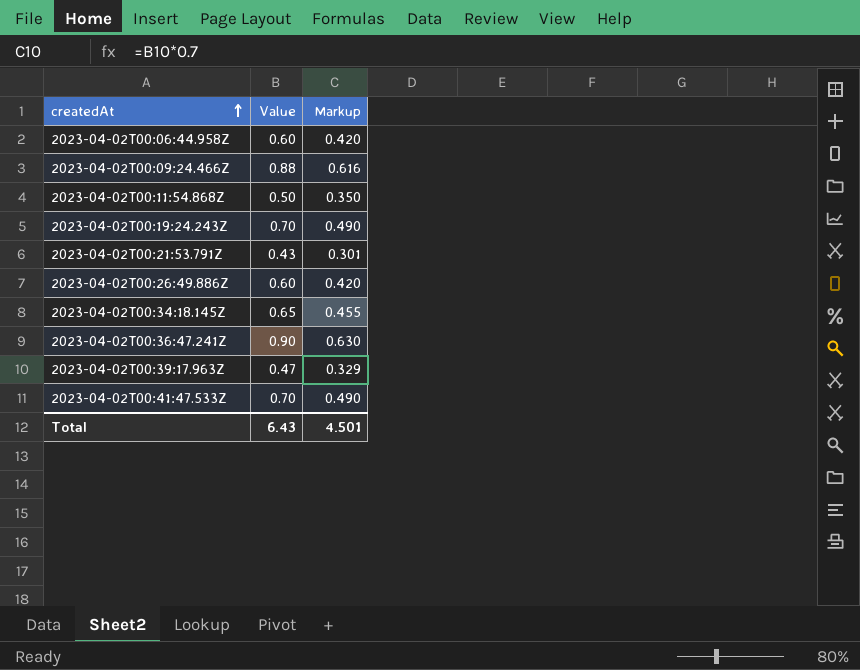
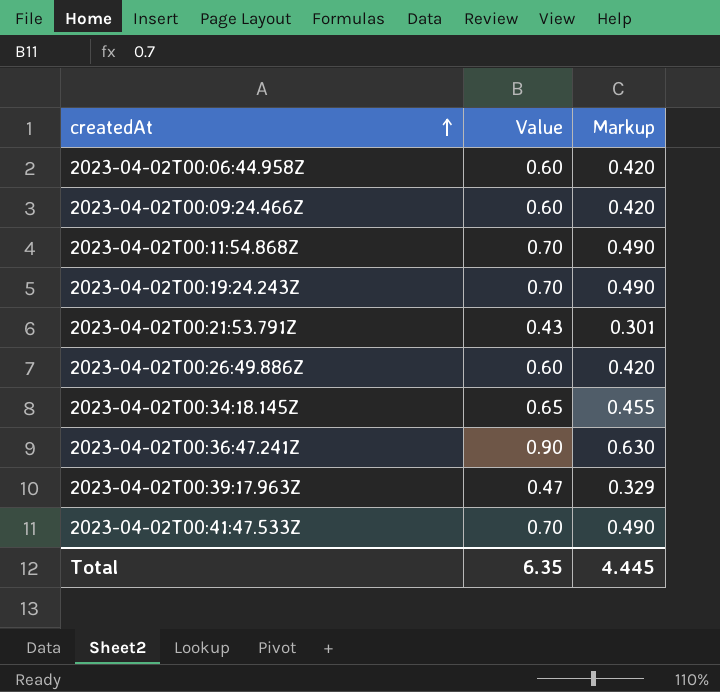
2023-04-02T00:09:24.466Z | Value: 0.88 -> 0.60
2023-04-02T00:09:24.466Z | Markup: 0.616 -> 0.420
2023-04-02T00:11:54.868Z | Value: 0.50 -> 0.70
2023-04-02T00:11:54.868Z | Markup: 0.350 -> 0.490
Total | Value: 6.43 -> 6.35
Total | Markup: 4.501 -> 4.445

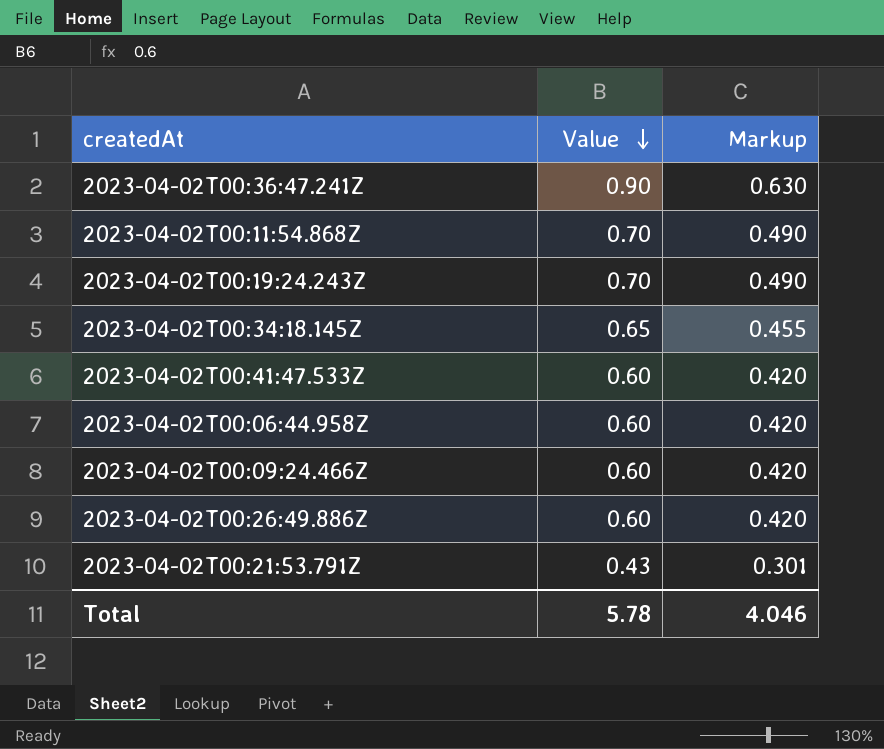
row order: createdAt ascending -> Value descending
row 2023-04-02T00:39:17.963Z: 0.47 | 0.329 -> none
2023-04-02T00:41:47.533Z | Value: 0.70 -> 0.60
2023-04-02T00:41:47.533Z | Markup: 0.490 -> 0.420
Total | Value: 6.35 -> 5.78
Total | Markup: 4.445 -> 4.046

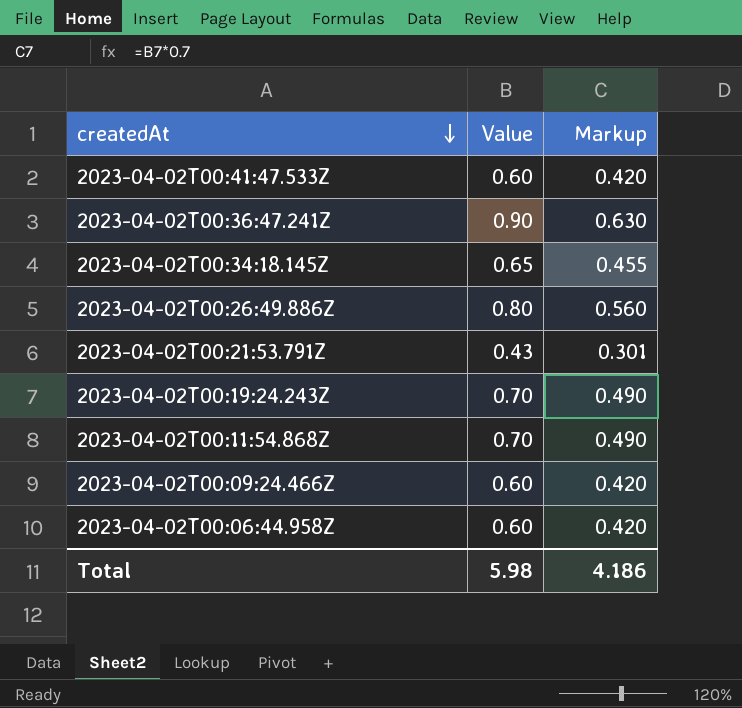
row order: Value descending -> createdAt descending
2023-04-02T00:26:49.886Z | Value: 0.60 -> 0.80
2023-04-02T00:26:49.886Z | Markup: 0.420 -> 0.560
Total | Value: 5.78 -> 5.98
Total | Markup: 4.046 -> 4.186

